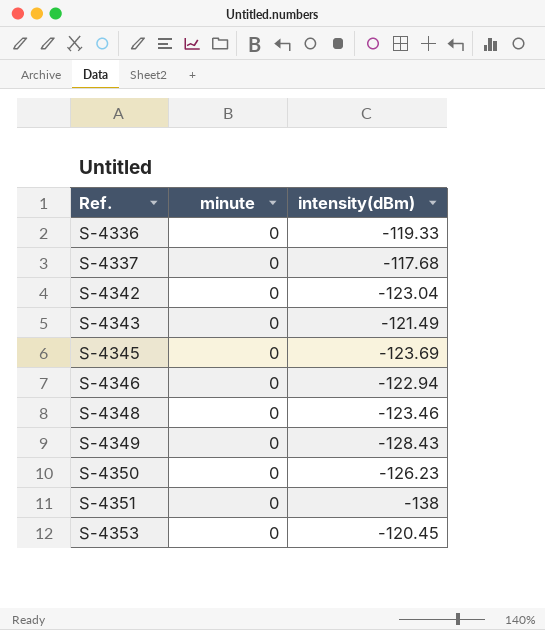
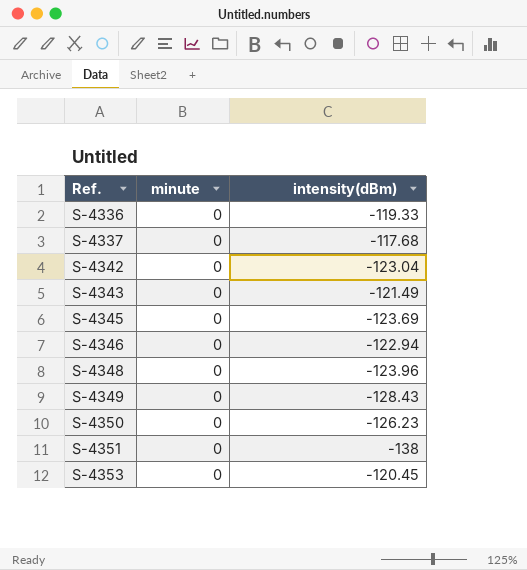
S-4348 | intensity(dBm): -123.46 -> -123.96

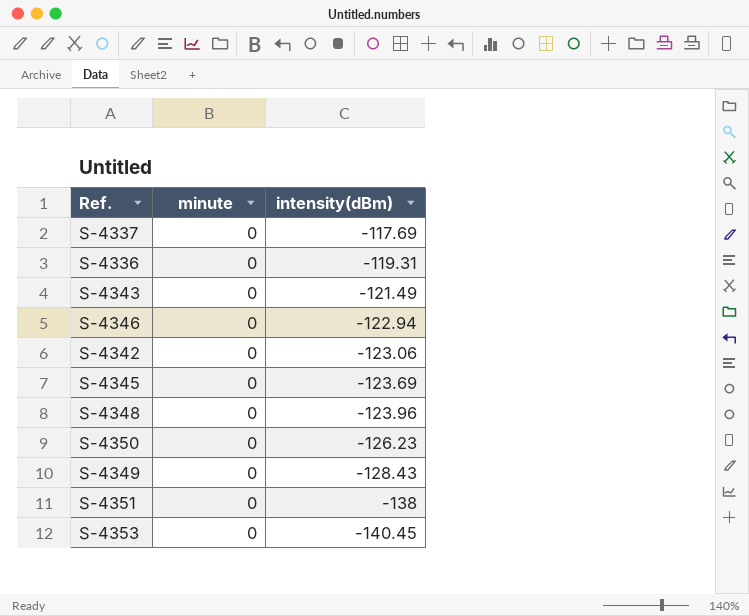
row order: Ref. ascending -> intensity(dBm) descending
S-4337 | intensity(dBm): -117.68 -> -117.69
S-4336 | intensity(dBm): -119.33 -> -119.31
S-4342 | intensity(dBm): -123.04 -> -123.06
S-4353 | intensity(dBm): -120.45 -> -140.45

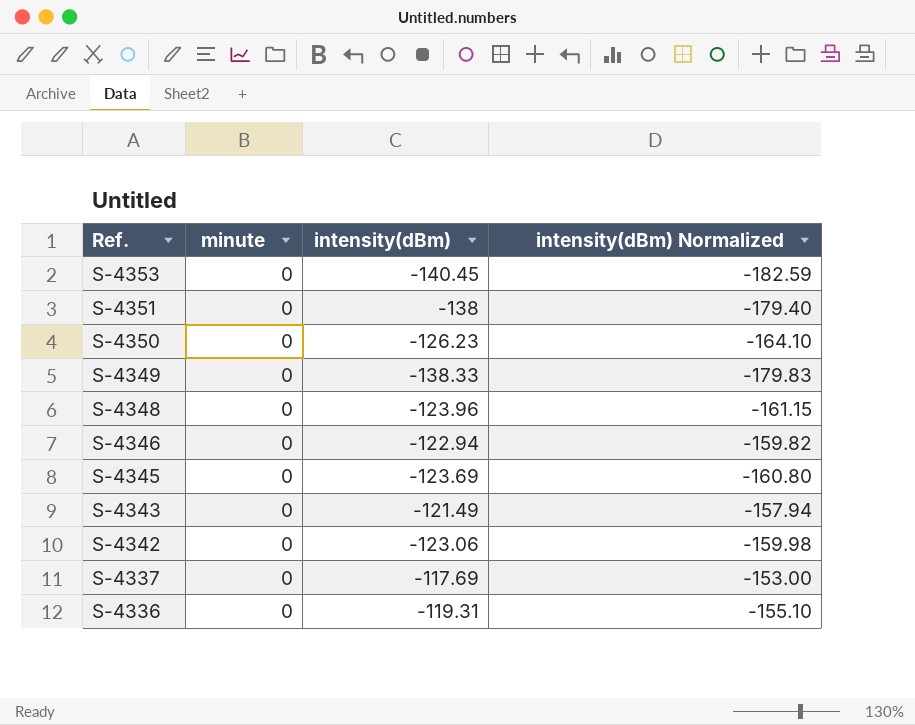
row order: intensity(dBm) descending -> Ref. descending
column intensity(dBm) Normalized | formula: none -> [intensity(dBm)] * 1.3
S-4349 | intensity(dBm): -128.43 -> -138.33

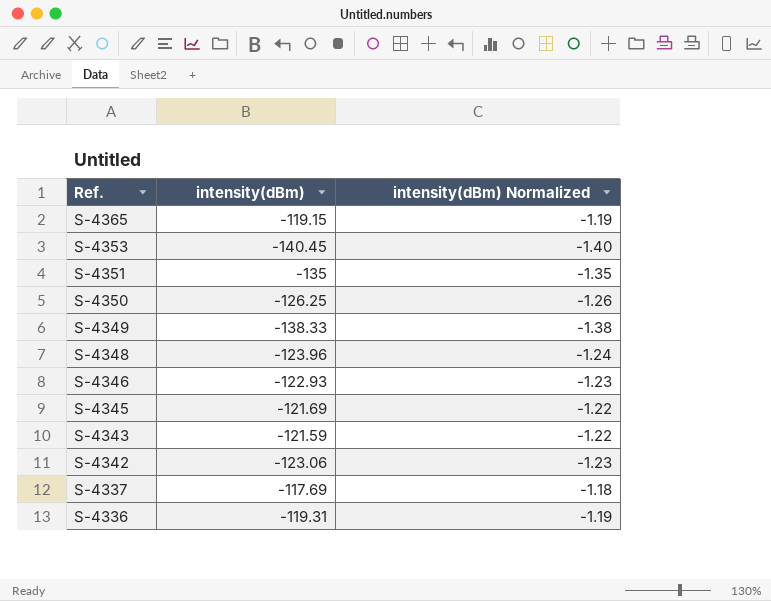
column minute | position: 2 -> none
column intensity(dBm) Normalized | formula: [intensity(dBm)] * 1.3 -> [intensity(dBm)] * 0.01
row S-4365: none -> -119.15 | -1.19
S-4351 | intensity(dBm): -138 -> -135
S-4350 | intensity(dBm): -126.23 -> -126.25
S-4346 | intensity(dBm): -122.94 -> -122.93
S-4345 | intensity(dBm): -123.69 -> -121.69
S-4343 | intensity(dBm): -121.49 -> -121.59

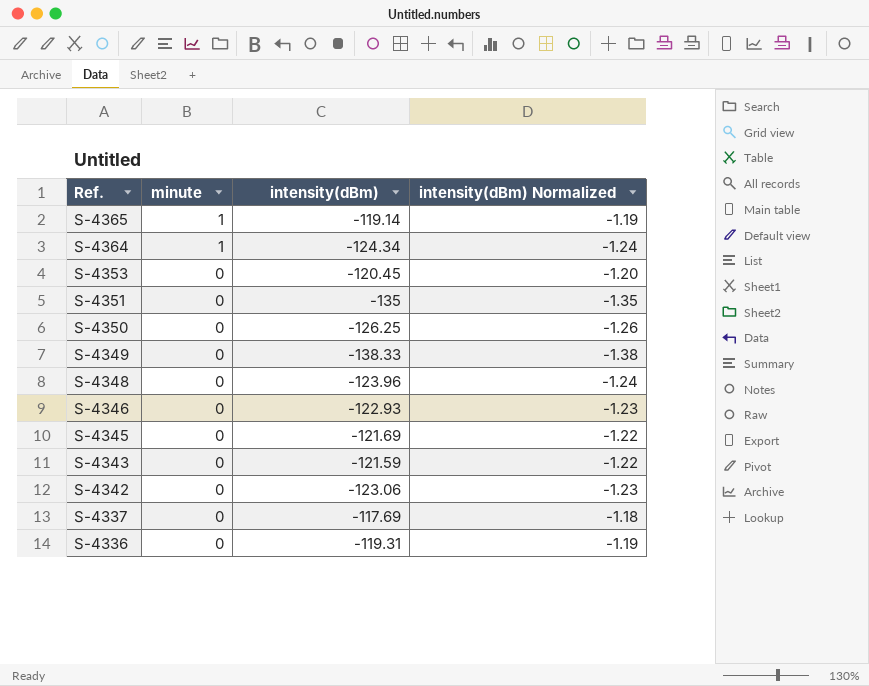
column minute | position: none -> 2
S-4365 | intensity(dBm): -119.15 -> -119.14
row S-4364: none -> 1 | -124.34 | -1.24
S-4353 | intensity(dBm): -140.45 -> -120.45
S-4353 | intensity(dBm) Normalized: -1.40 -> -1.20

